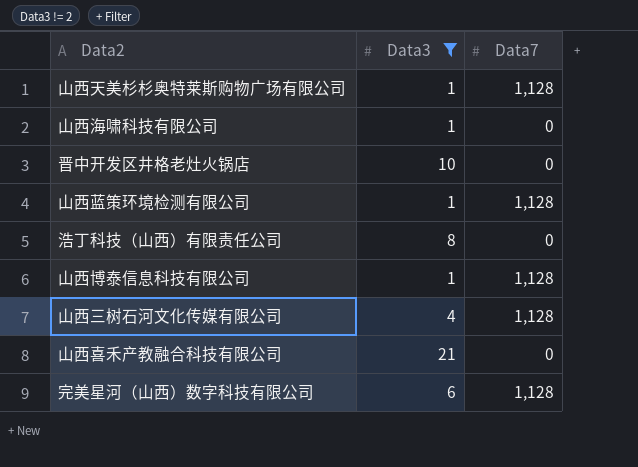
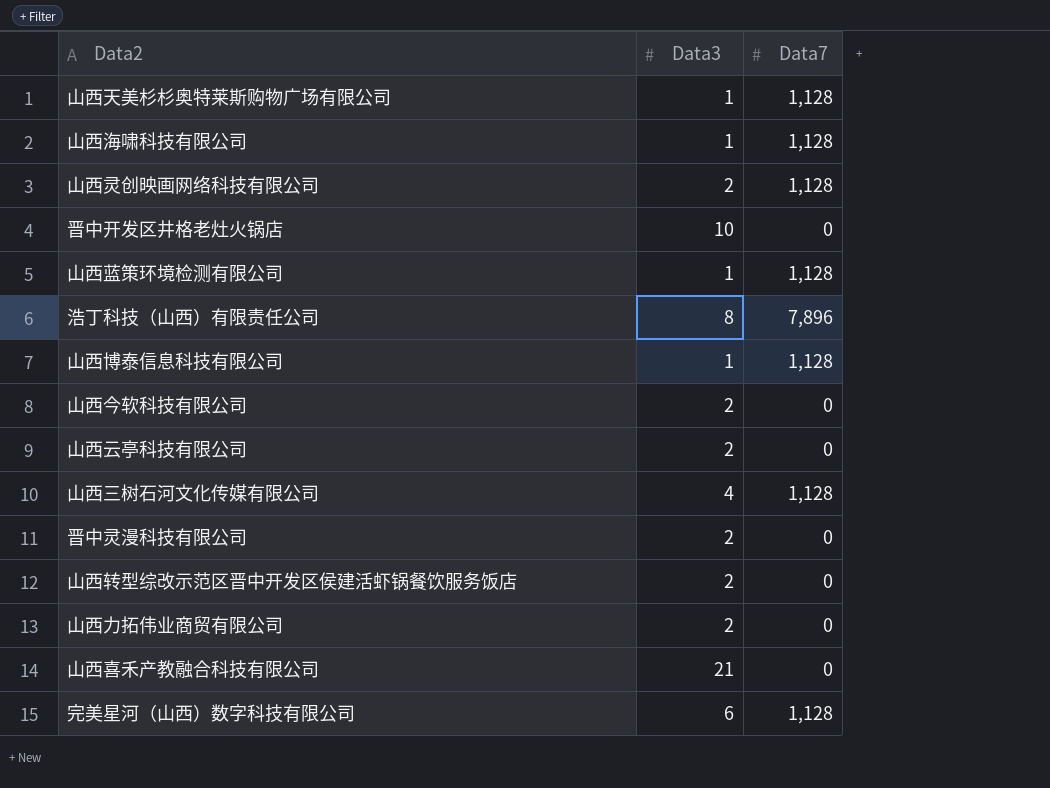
filter: Data3 != 2 -> none
山西海啸科技有限公司 | Data7: 0 -> 1,128
浩丁科技（山西）有限责任公司 | Data7: 0 -> 7,896

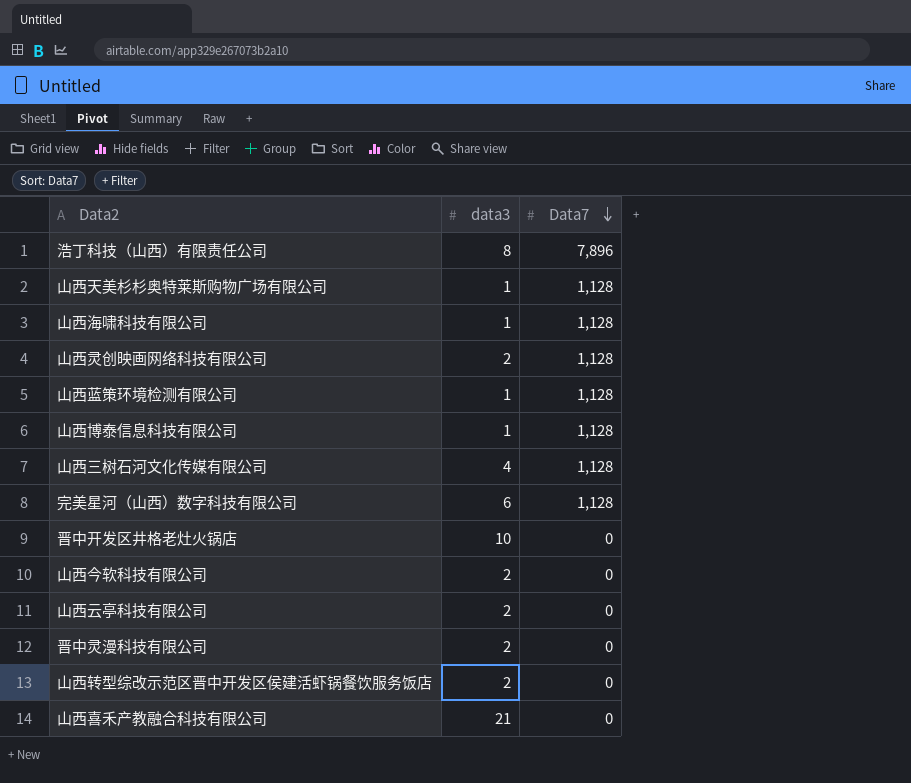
row order: none -> Data7 descending
column name: Data3 -> data3
row 山西力拓伟业商贸有限公司: 2 | 0 -> none

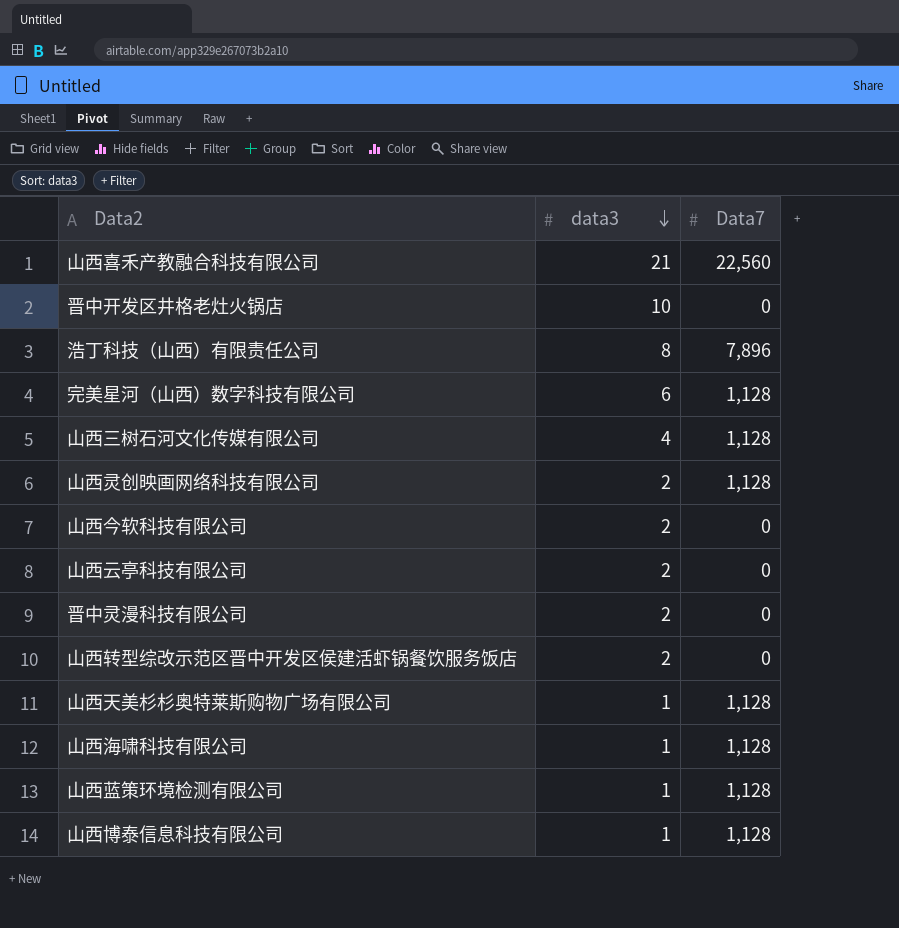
row order: Data7 descending -> data3 descending
山西喜禾产教融合科技有限公司 | Data7: 0 -> 22,560

